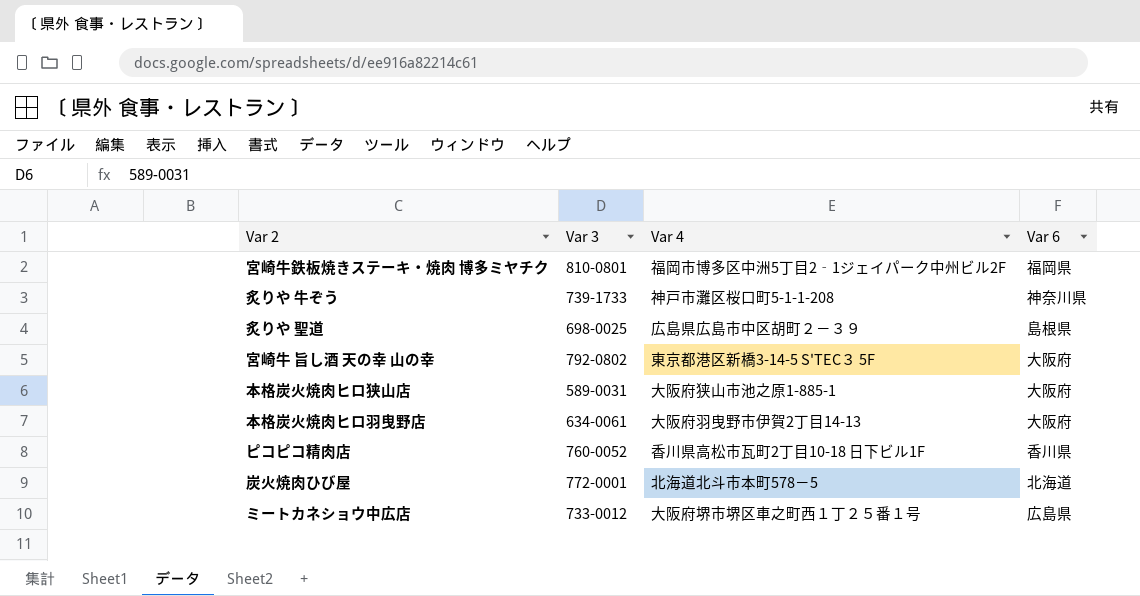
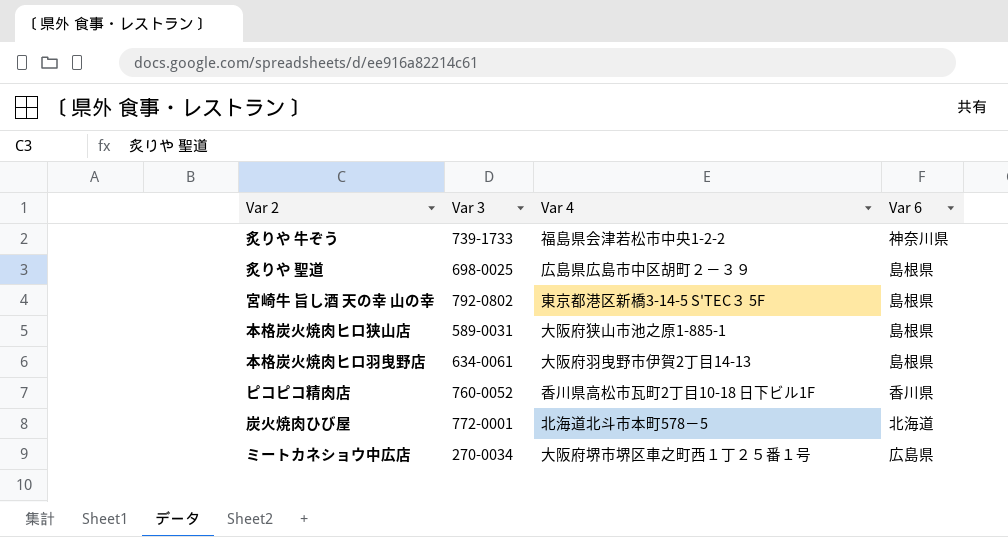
row 宮崎牛鉄板焼きステーキ・焼肉 博多ミヤチク: 810-0801 | 福岡市博多区中洲5丁目2‐1ジェイパーク中州ビル2F | 福岡県 -> none
炙りや 牛ぞう | Var 4: 神戸市灘区桜口町5-1-1-208 -> 福島県会津若松市中央1-2-2
宮崎牛 旨し酒 天の幸 山の幸 | Var 6: 大阪府 -> 島根県
本格炭火焼肉ヒロ狭山店 | Var 6: 大阪府 -> 島根県
本格炭火焼肉ヒロ羽曳野店 | Var 6: 大阪府 -> 島根県
ミートカネショウ中広店 | Var 3: 733-0012 -> 270-0034

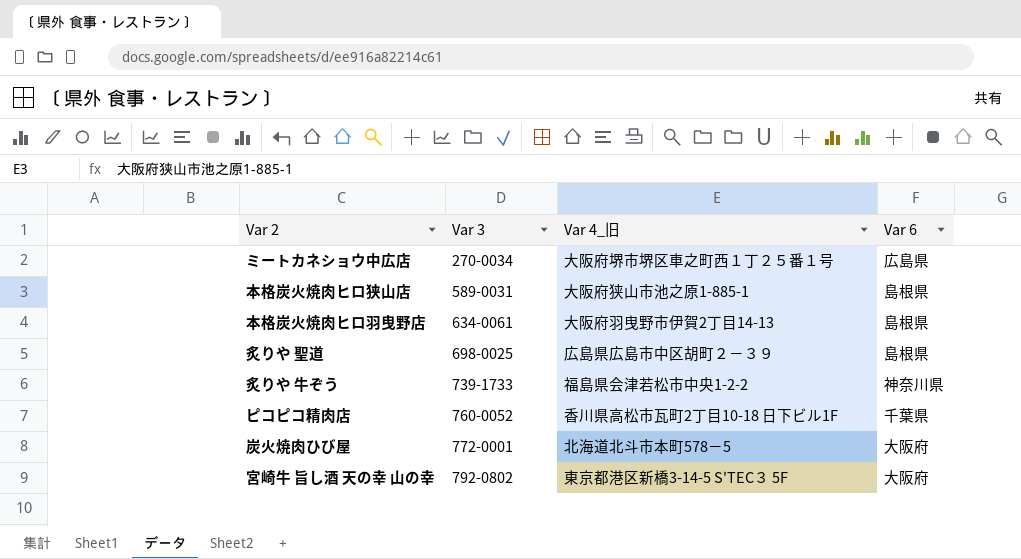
row order: none -> Var 3 ascending
column name: Var 4 -> Var 4_旧
ピコピコ精肉店 | Var 6: 香川県 -> 千葉県
炭火焼肉ひび屋 | Var 6: 北海道 -> 大阪府
宮崎牛 旨し酒 天の幸 山の幸 | Var 6: 島根県 -> 大阪府

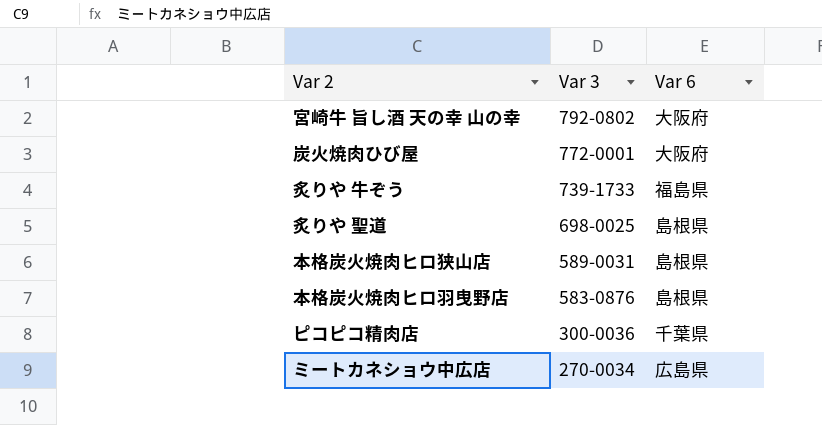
row order: Var 3 ascending -> Var 3 descending
column Var 4_旧 | position: 3 -> none
炙りや 牛ぞう | Var 6: 神奈川県 -> 福島県
本格炭火焼肉ヒロ羽曳野店 | Var 3: 634-0061 -> 583-0876
ピコピコ精肉店 | Var 3: 760-0052 -> 300-0036

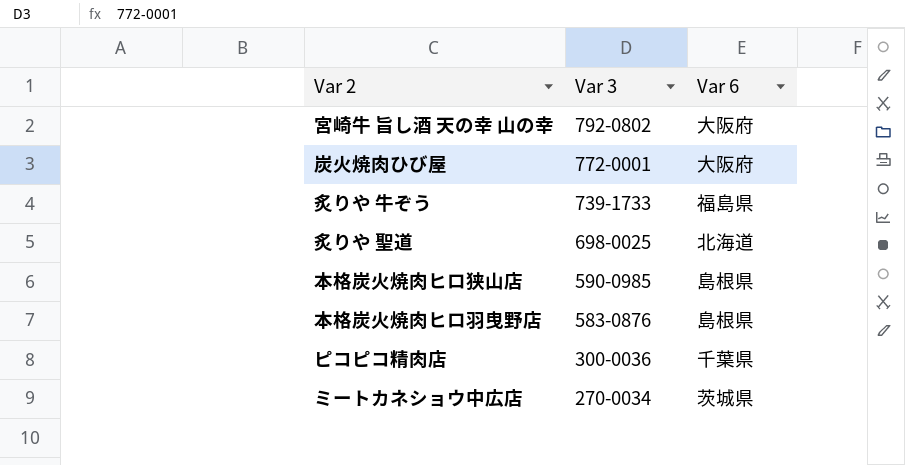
炙りや 聖道 | Var 6: 島根県 -> 北海道
本格炭火焼肉ヒロ狭山店 | Var 3: 589-0031 -> 590-0985
ミートカネショウ中広店 | Var 6: 広島県 -> 茨城県

